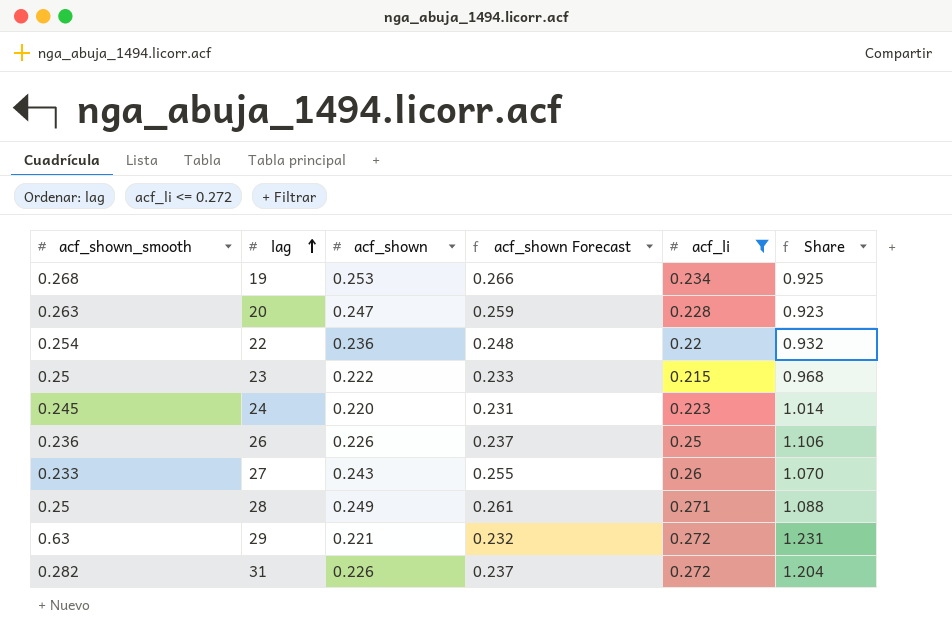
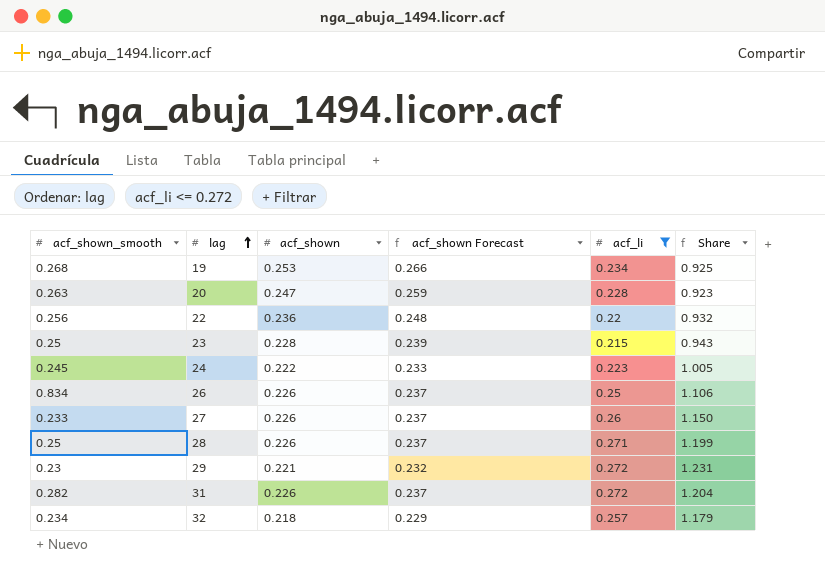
22 | acf_shown_smooth: 0.254 -> 0.256
23 | acf_shown: 0.222 -> 0.228
23 | acf_shown Forecast: 0.233 -> 0.239
23 | Share: 0.968 -> 0.943
24 | acf_shown: 0.220 -> 0.222
24 | acf_shown Forecast: 0.231 -> 0.233
24 | Share: 1.014 -> 1.005
26 | acf_shown_smooth: 0.236 -> 0.834
27 | acf_shown: 0.243 -> 0.226
27 | acf_shown Forecast: 0.255 -> 0.237
27 | Share: 1.070 -> 1.150
28 | acf_shown: 0.249 -> 0.226
28 | acf_shown Forecast: 0.261 -> 0.237
28 | Share: 1.088 -> 1.199
29 | acf_shown_smooth: 0.63 -> 0.23
row 32: none -> 0.234 | 0.218 | 0.229 | 0.257 | 1.179

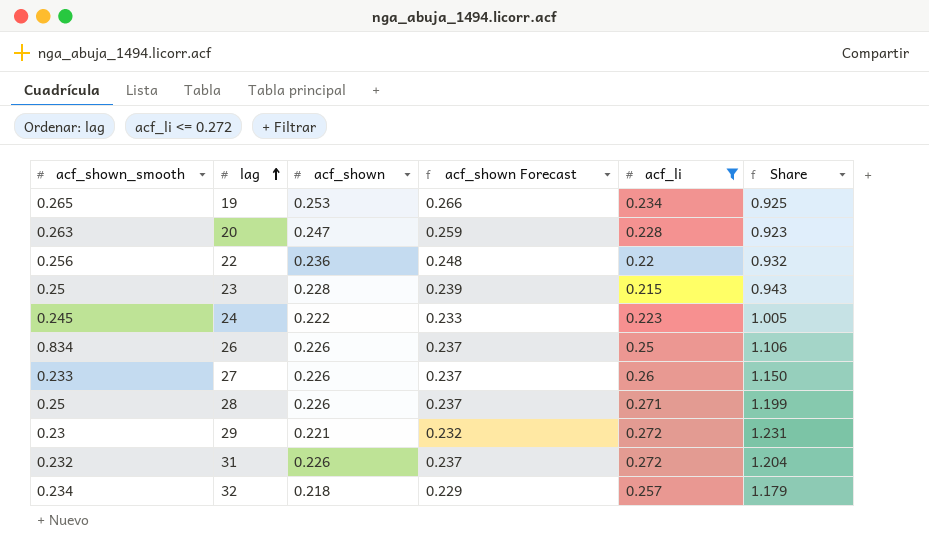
19 | acf_shown_smooth: 0.268 -> 0.265
31 | acf_shown_smooth: 0.282 -> 0.232

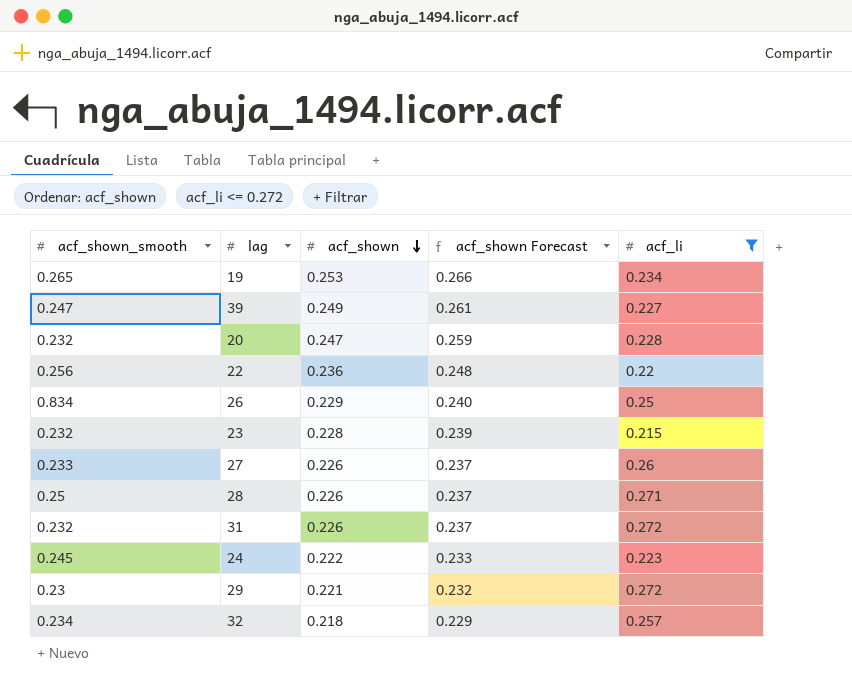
row order: lag ascending -> acf_shown descending
column Share | formula: [acf_li] / [acf_shown] -> none
row 39: none -> 0.247 | 0.249 | 0.261 | 0.227
20 | acf_shown_smooth: 0.263 -> 0.232
26 | acf_shown: 0.226 -> 0.229
26 | acf_shown Forecast: 0.237 -> 0.240
23 | acf_shown_smooth: 0.25 -> 0.232

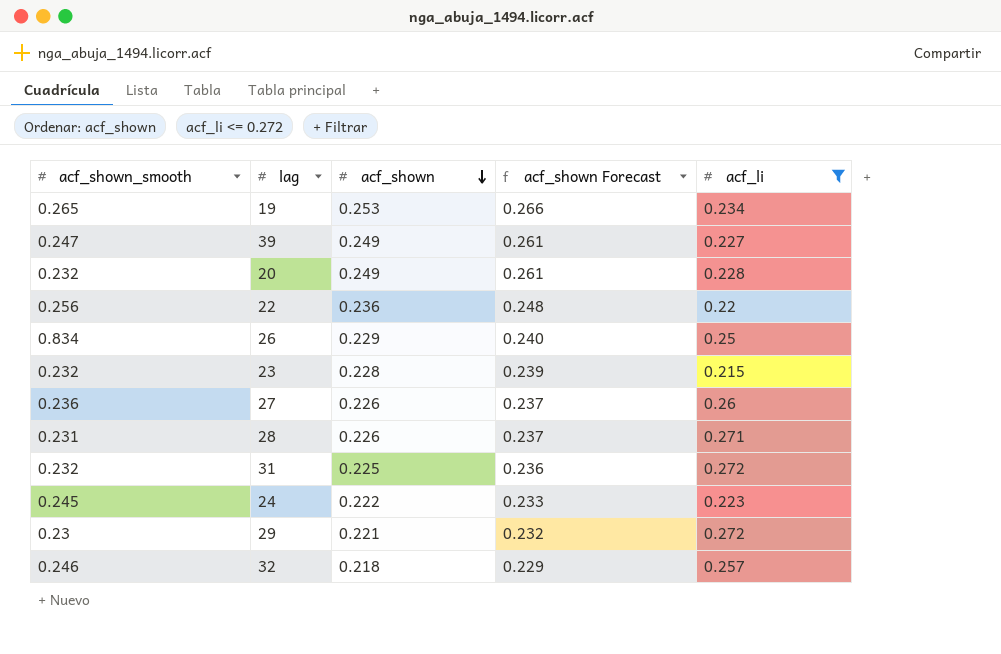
20 | acf_shown: 0.247 -> 0.249
20 | acf_shown Forecast: 0.259 -> 0.261
27 | acf_shown_smooth: 0.233 -> 0.236
28 | acf_shown_smooth: 0.25 -> 0.231
31 | acf_shown: 0.226 -> 0.225
31 | acf_shown Forecast: 0.237 -> 0.236
32 | acf_shown_smooth: 0.234 -> 0.246

